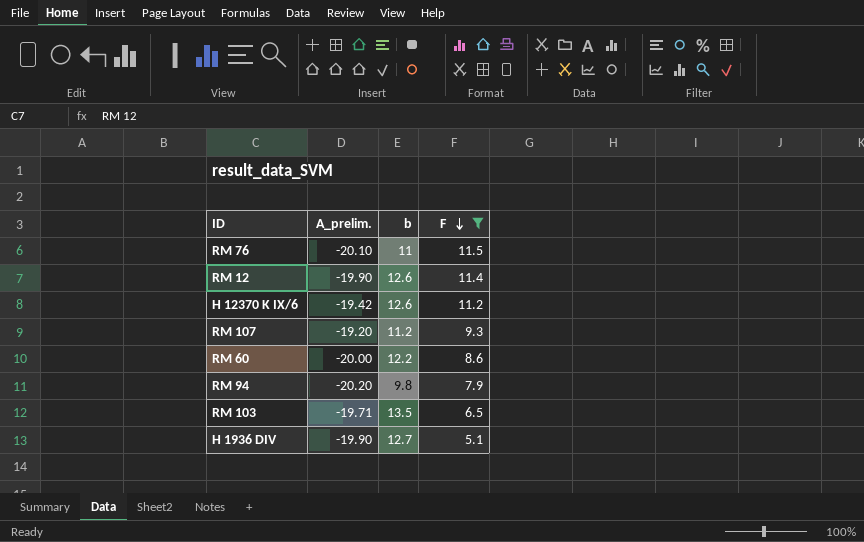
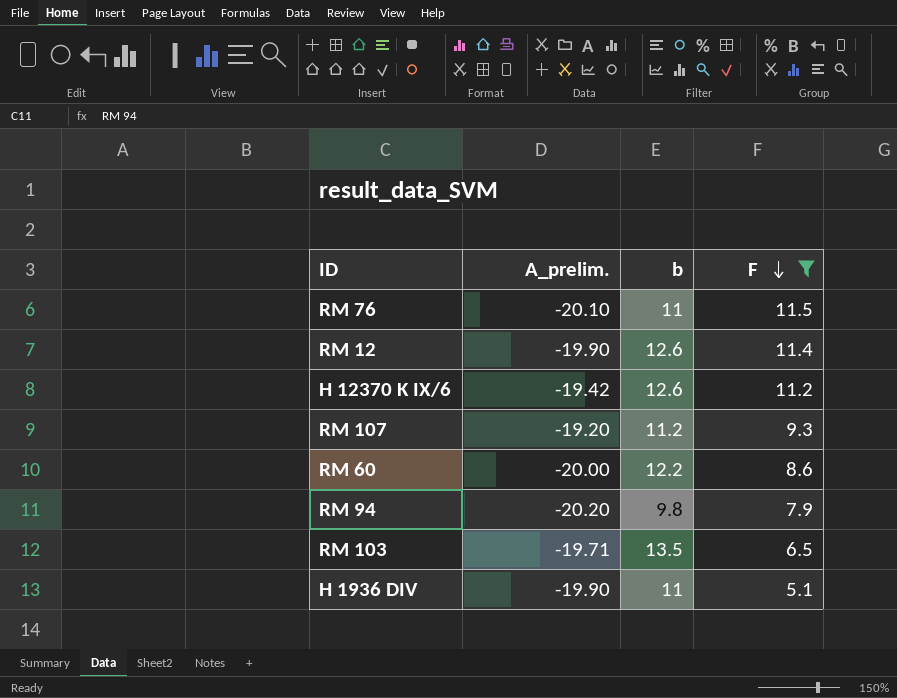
H 1936 DIV | b: 12.7 -> 11

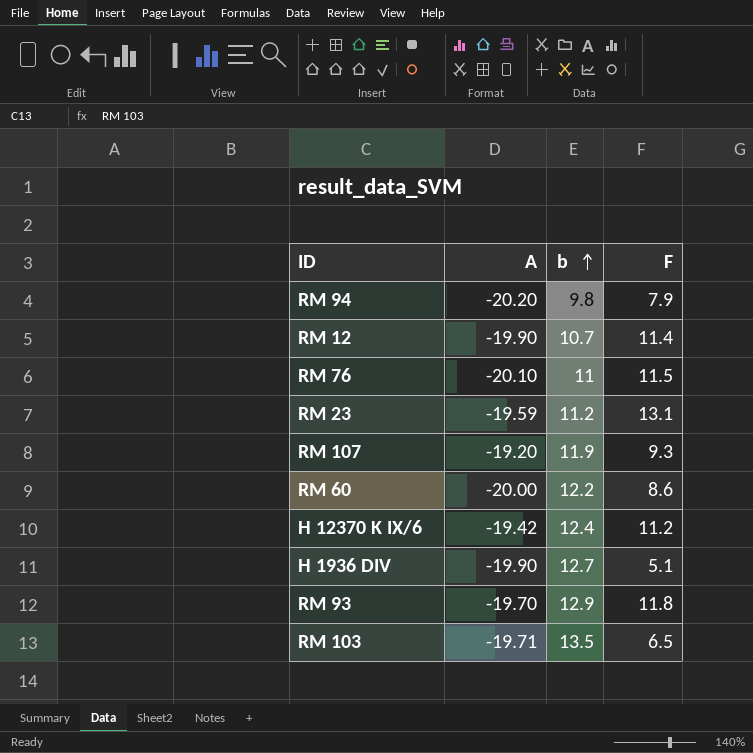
filter: F <= 11.5 -> none
row order: F descending -> b ascending
column name: A_prelim. -> A
RM 12 | b: 12.6 -> 10.7
RM 107 | b: 11.2 -> 11.9
H 12370 K IX/6 | b: 12.6 -> 12.4
H 1936 DIV | b: 11 -> 12.7

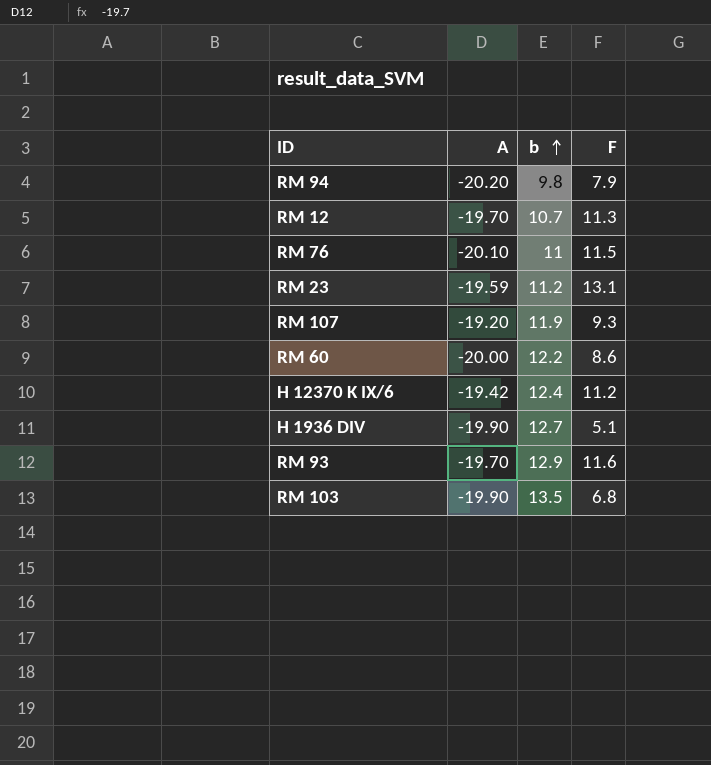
RM 12 | A: -19.90 -> -19.70
RM 12 | F: 11.4 -> 11.3
RM 93 | F: 11.8 -> 11.6
RM 103 | A: -19.71 -> -19.90
RM 103 | F: 6.5 -> 6.8

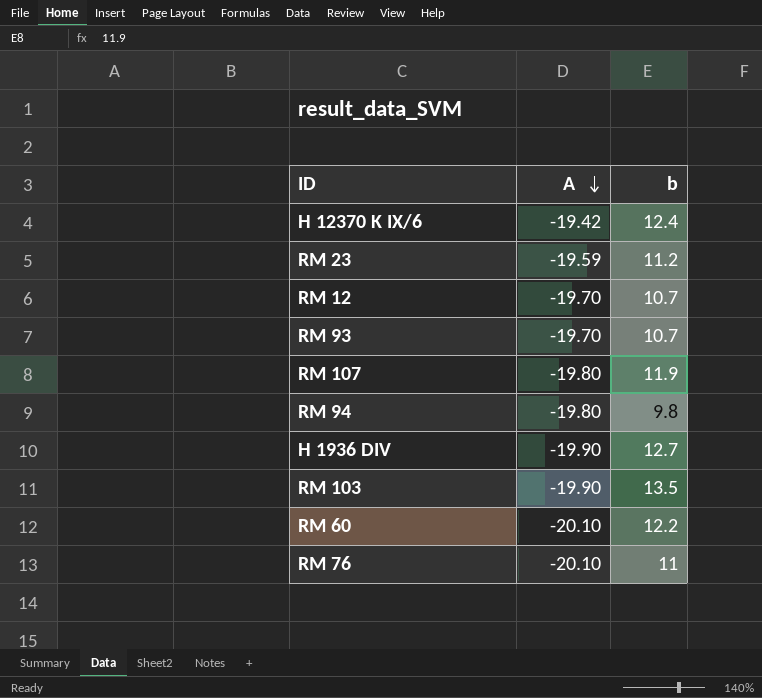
row order: b ascending -> A descending
column F | position: 4 -> none
RM 93 | b: 12.9 -> 10.7
RM 107 | A: -19.20 -> -19.80
RM 94 | A: -20.20 -> -19.80
RM 60 | A: -20.00 -> -20.10

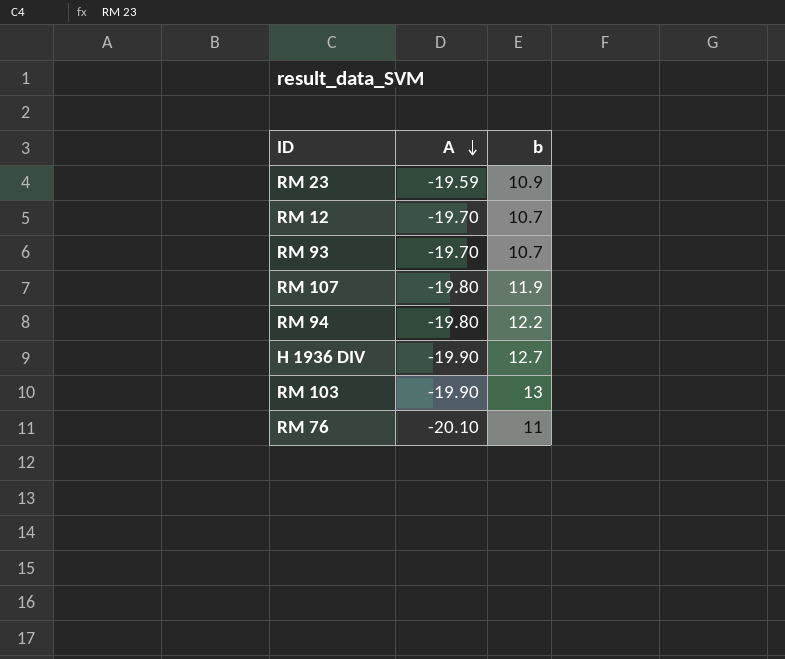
row H 12370 K IX/6: -19.42 | 12.4 -> none
row RM 60: -20.10 | 12.2 -> none
RM 23 | b: 11.2 -> 10.9
RM 94 | b: 9.8 -> 12.2
RM 103 | b: 13.5 -> 13

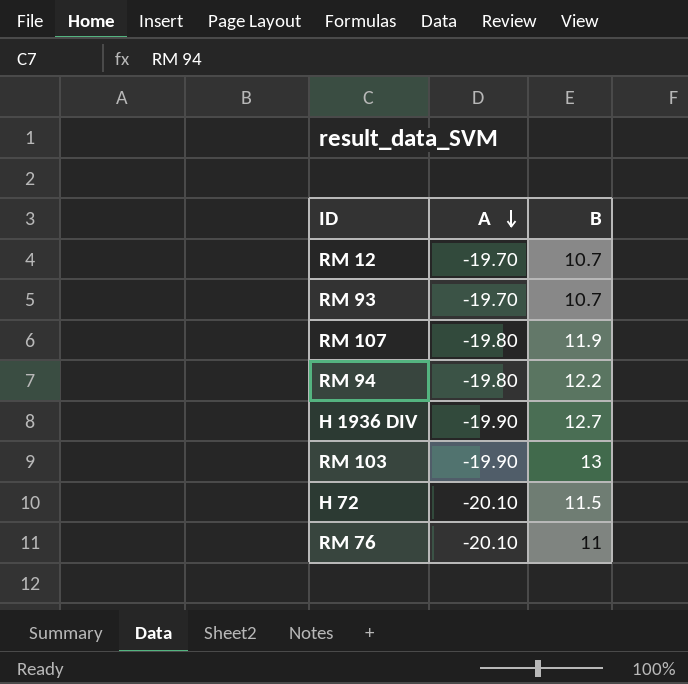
column name: b -> B
row RM 23: -19.59 | 10.9 -> none
row H 72: none -> -20.10 | 11.5

